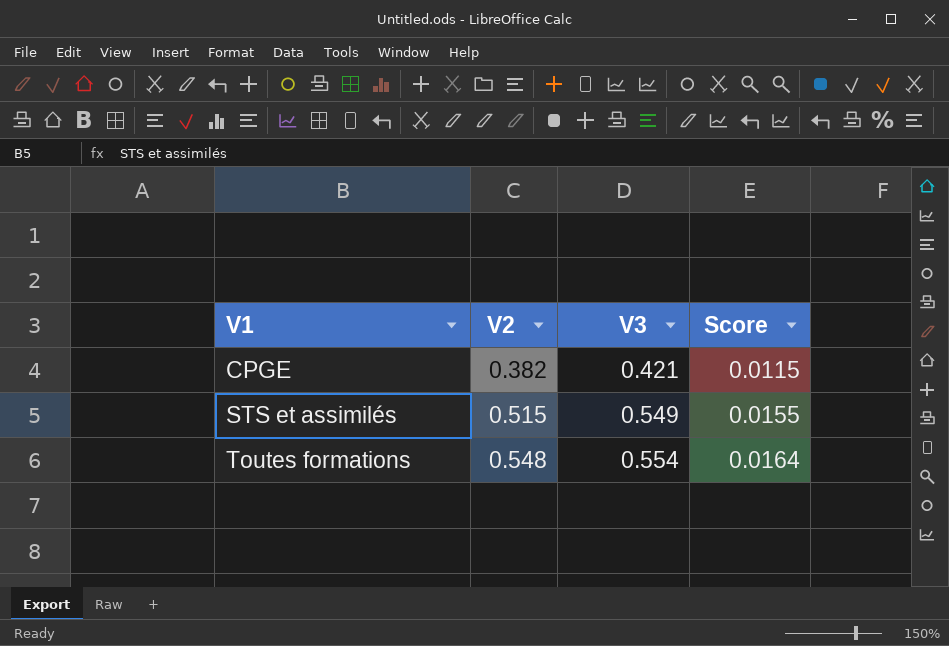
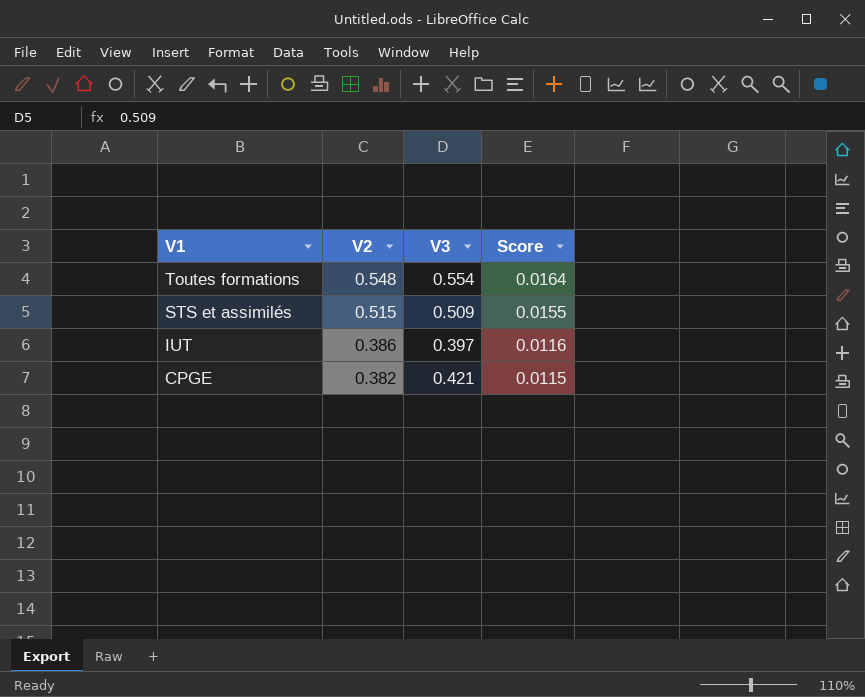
row order: V1 ascending -> V1 descending
STS et assimilés | V3: 0.549 -> 0.509
row IUT: none -> 0.386 | 0.397 | 0.0116

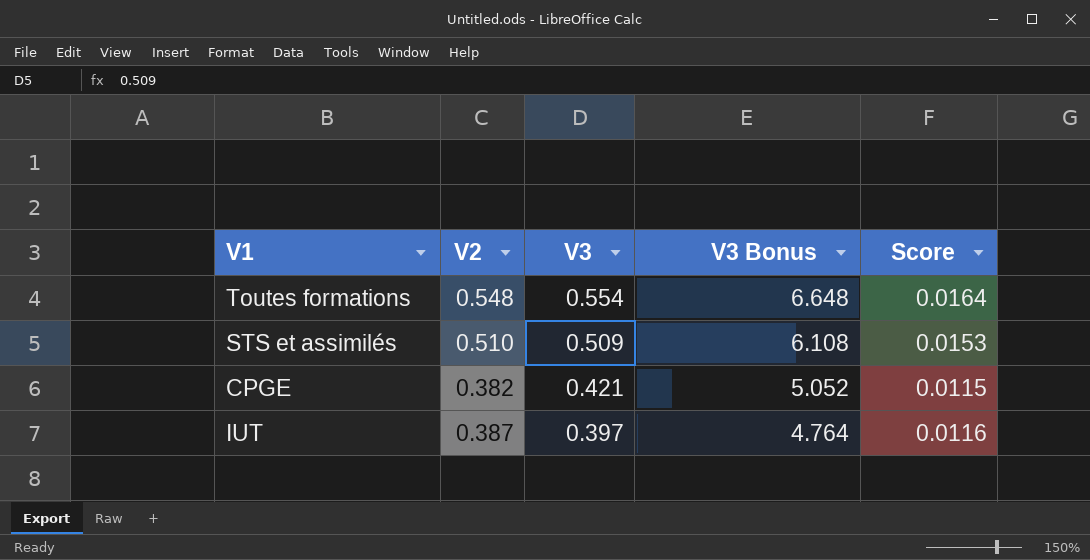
row order: V1 descending -> V3 descending
column V3 Bonus | formula: none -> [V3] * 12
STS et assimilés | V2: 0.515 -> 0.510
STS et assimilés | Score: 0.0155 -> 0.0153
IUT | V2: 0.386 -> 0.387

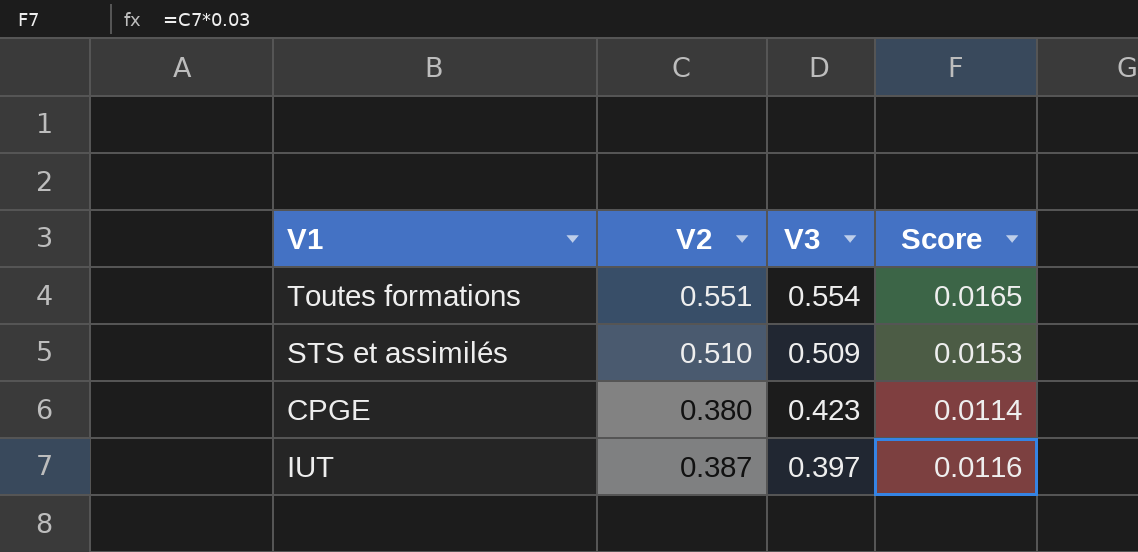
column V3 Bonus | formula: [V3] * 12 -> none
Toutes formations | V2: 0.548 -> 0.551
Toutes formations | Score: 0.0164 -> 0.0165
CPGE | V2: 0.382 -> 0.380
CPGE | V3: 0.421 -> 0.423
CPGE | Score: 0.0115 -> 0.0114

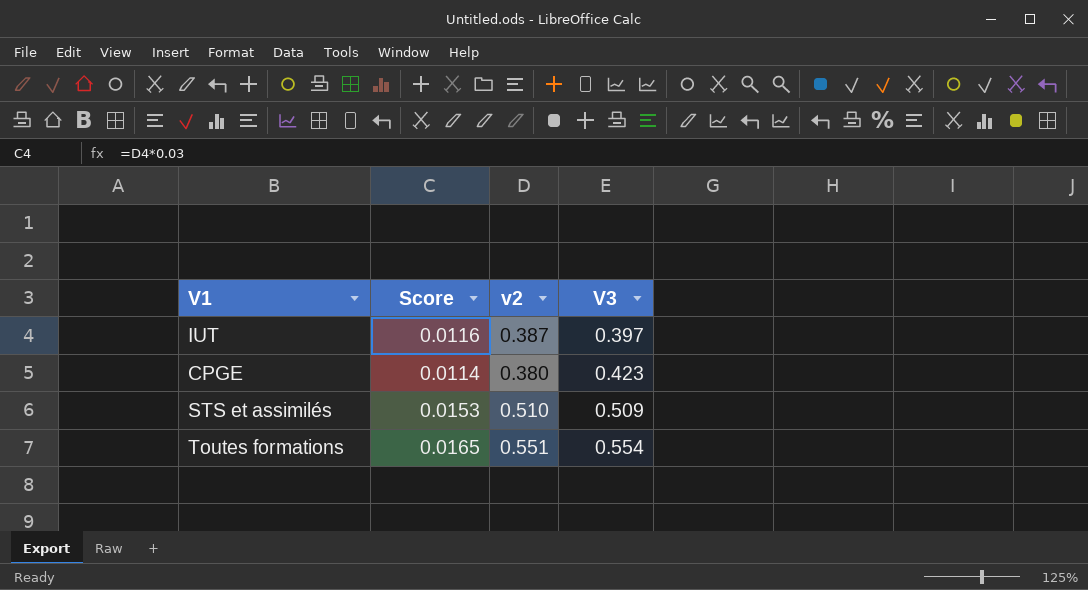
row order: V3 descending -> V3 ascending
column Score | position: 4 -> 2
column name: V2 -> v2

